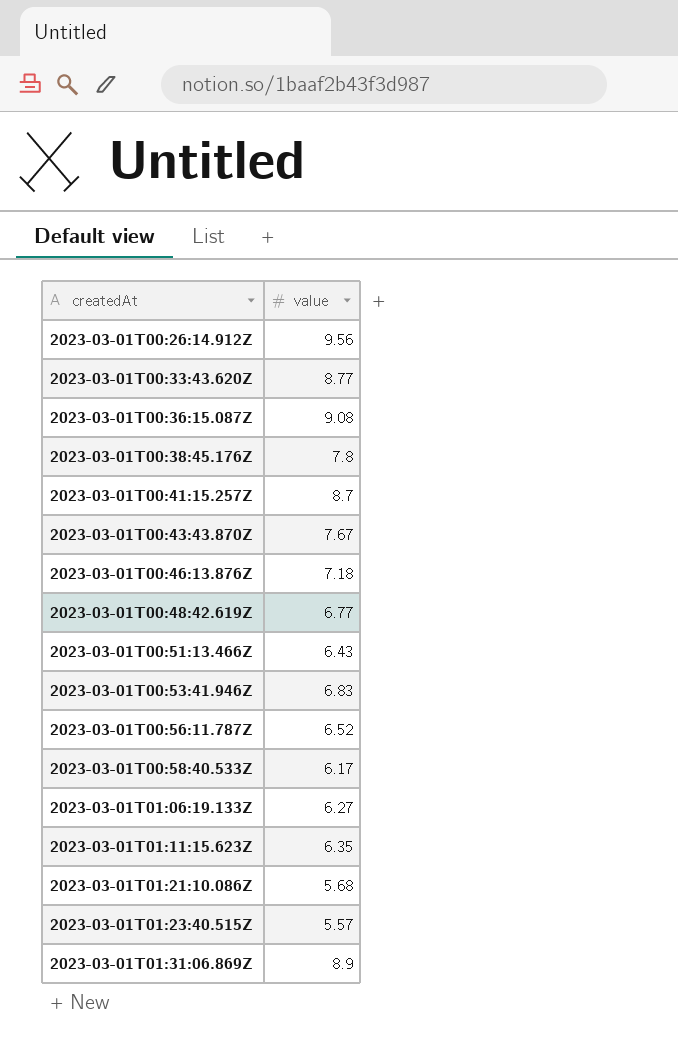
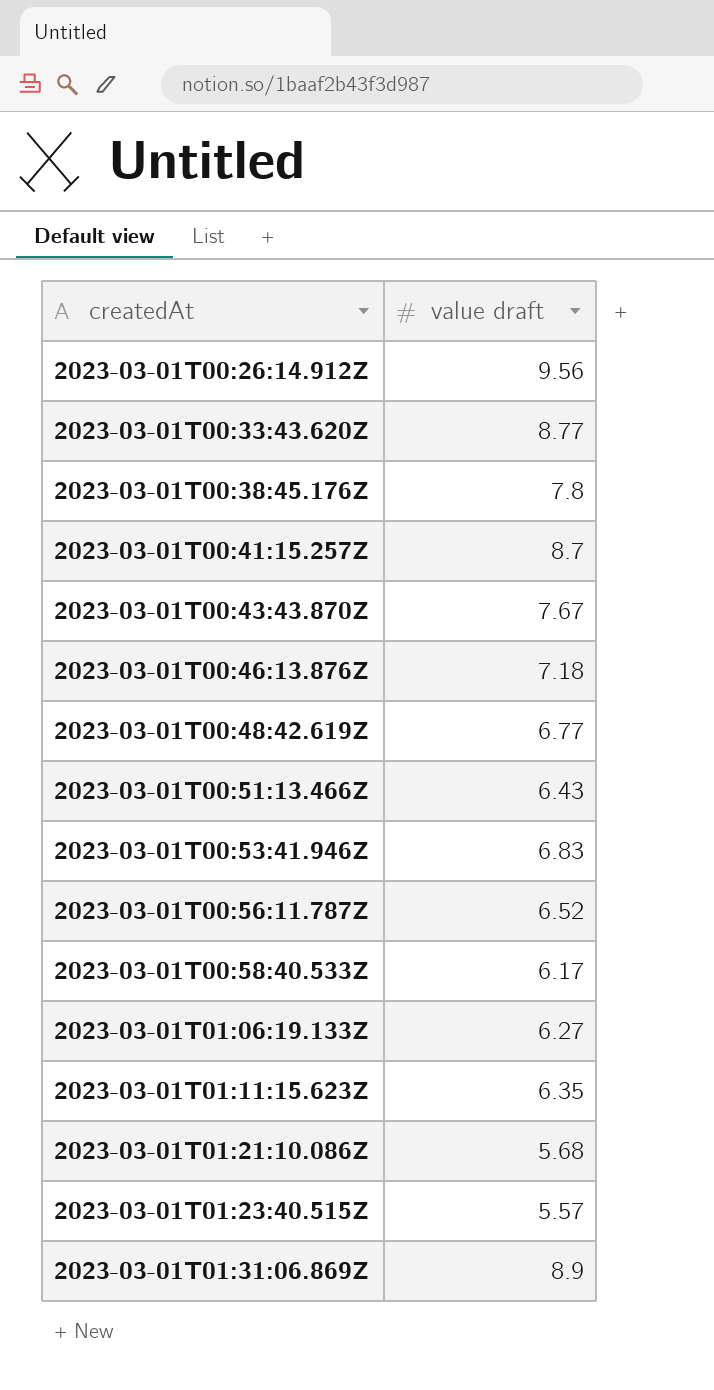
column name: value -> value draft
row 2023-03-01T00:36:15.087Z: 9.08 -> none

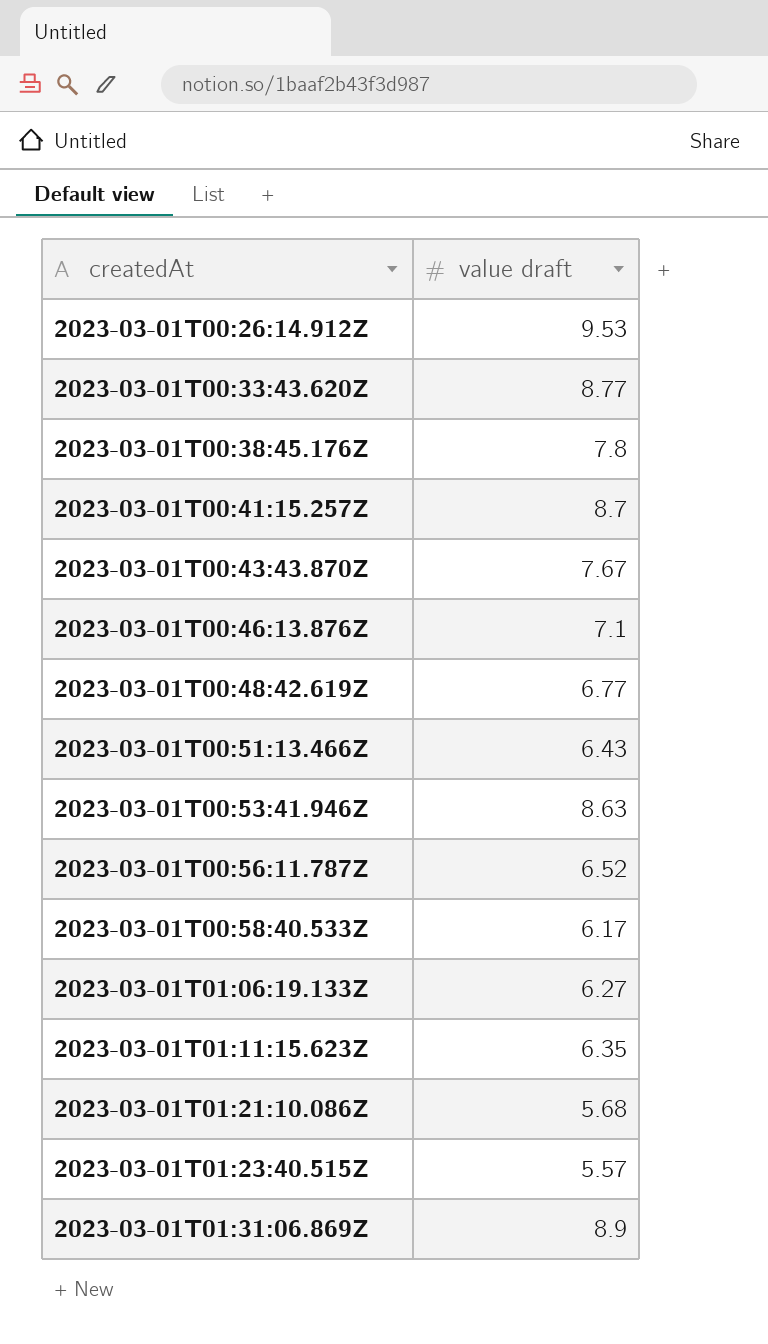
2023-03-01T00:26:14.912Z | value draft: 9.56 -> 9.53
2023-03-01T00:46:13.876Z | value draft: 7.18 -> 7.1
2023-03-01T00:53:41.946Z | value draft: 6.83 -> 8.63

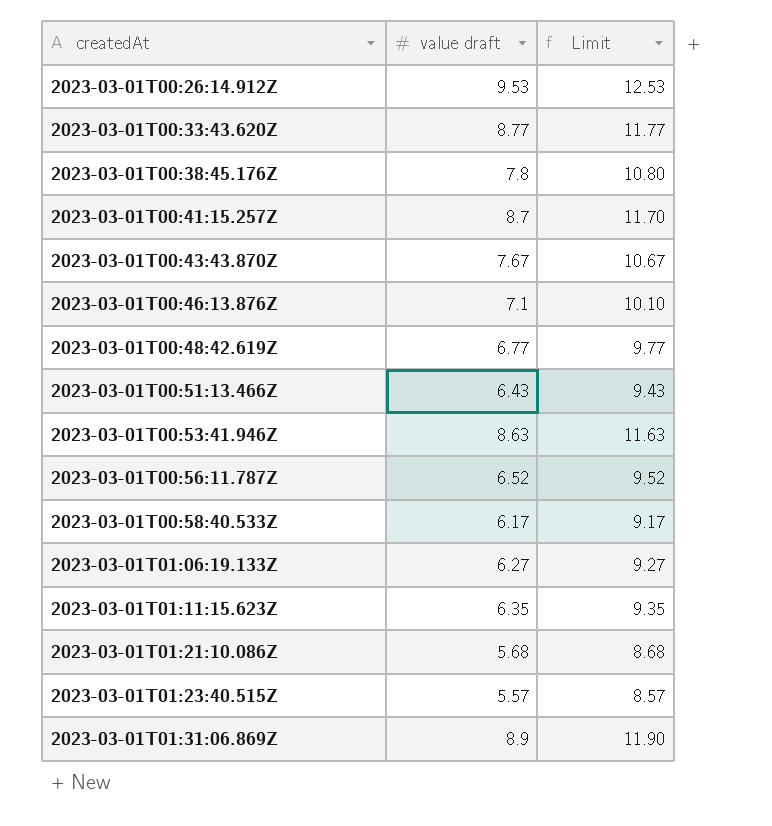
column Limit | formula: none -> [value draft] + 3

